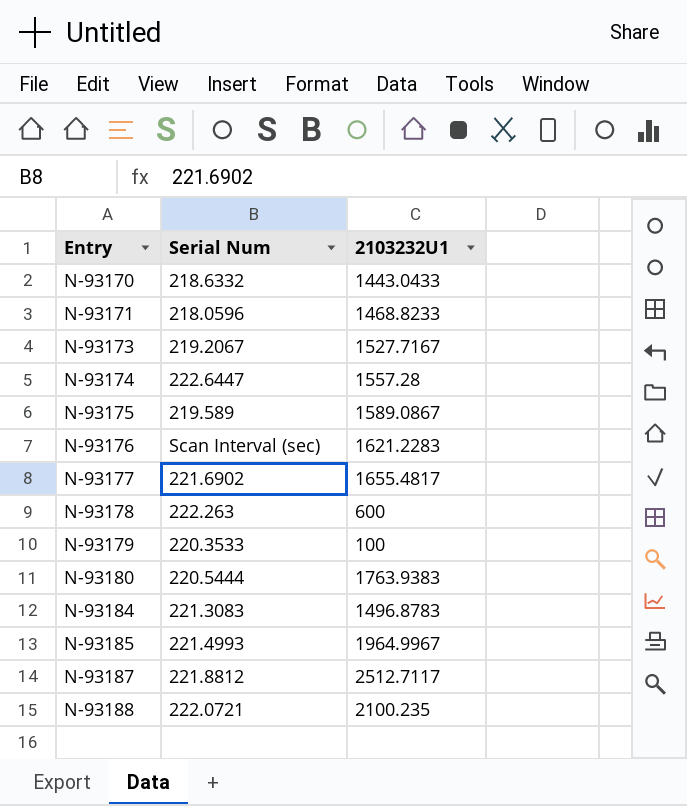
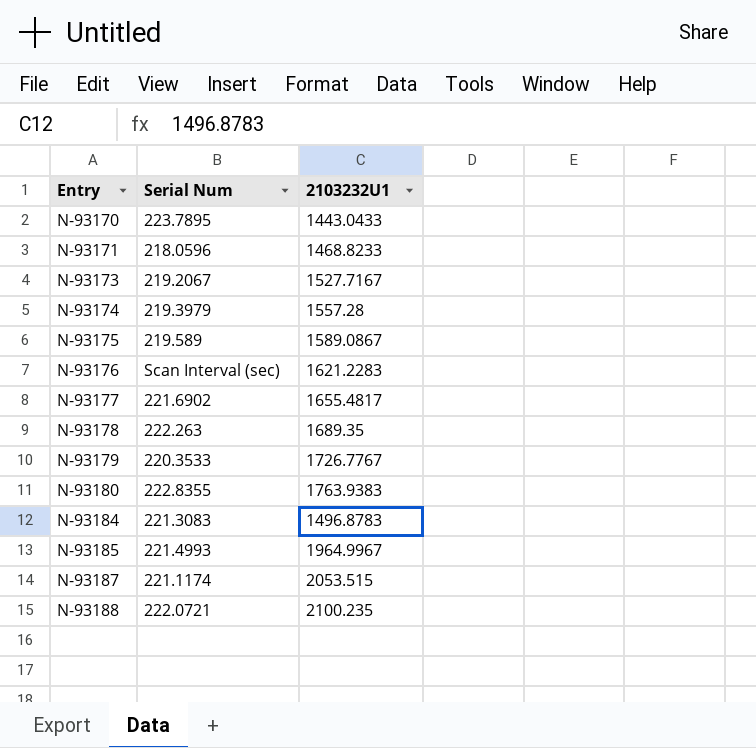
N-93170 | Serial Num: 218.6332 -> 223.7895
N-93174 | Serial Num: 222.6447 -> 219.3979
N-93178 | 2103232U1: 600 -> 1689.35
N-93179 | 2103232U1: 100 -> 1726.7767
N-93180 | Serial Num: 220.5444 -> 222.8355
N-93187 | Serial Num: 221.8812 -> 221.1174
N-93187 | 2103232U1: 2512.7117 -> 2053.515

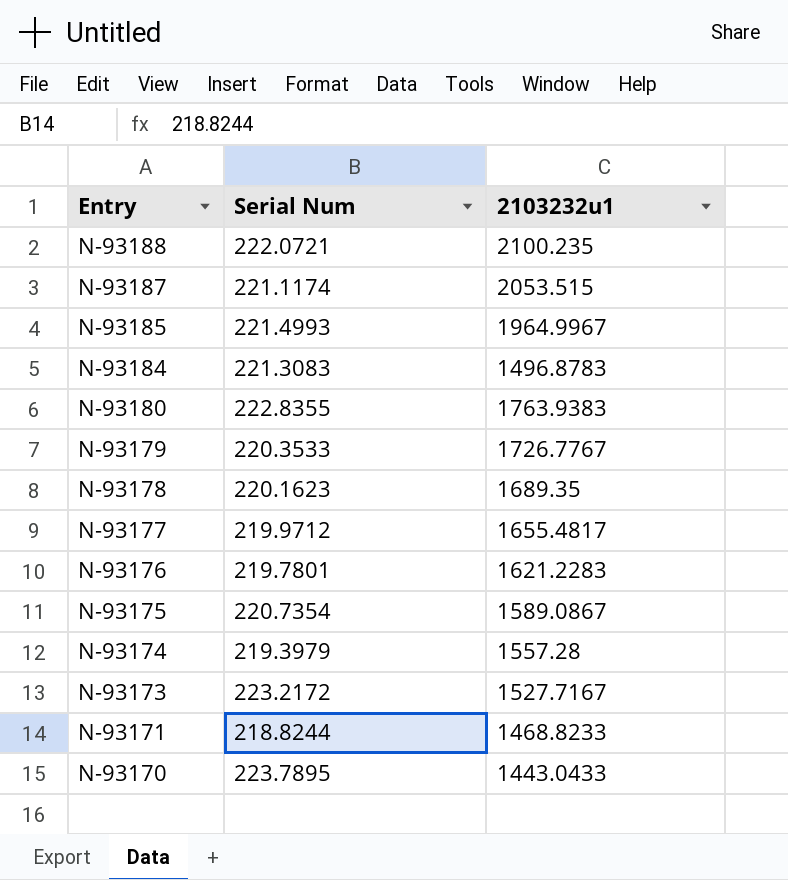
row order: Entry ascending -> Entry descending
column name: 2103232U1 -> 2103232u1
N-93178 | Serial Num: 222.263 -> 220.1623
N-93177 | Serial Num: 221.6902 -> 219.9712
N-93176 | Serial Num: Scan Interval (sec) -> 219.7801
N-93175 | Serial Num: 219.589 -> 220.7354
N-93173 | Serial Num: 219.2067 -> 223.2172
N-93171 | Serial Num: 218.0596 -> 218.8244

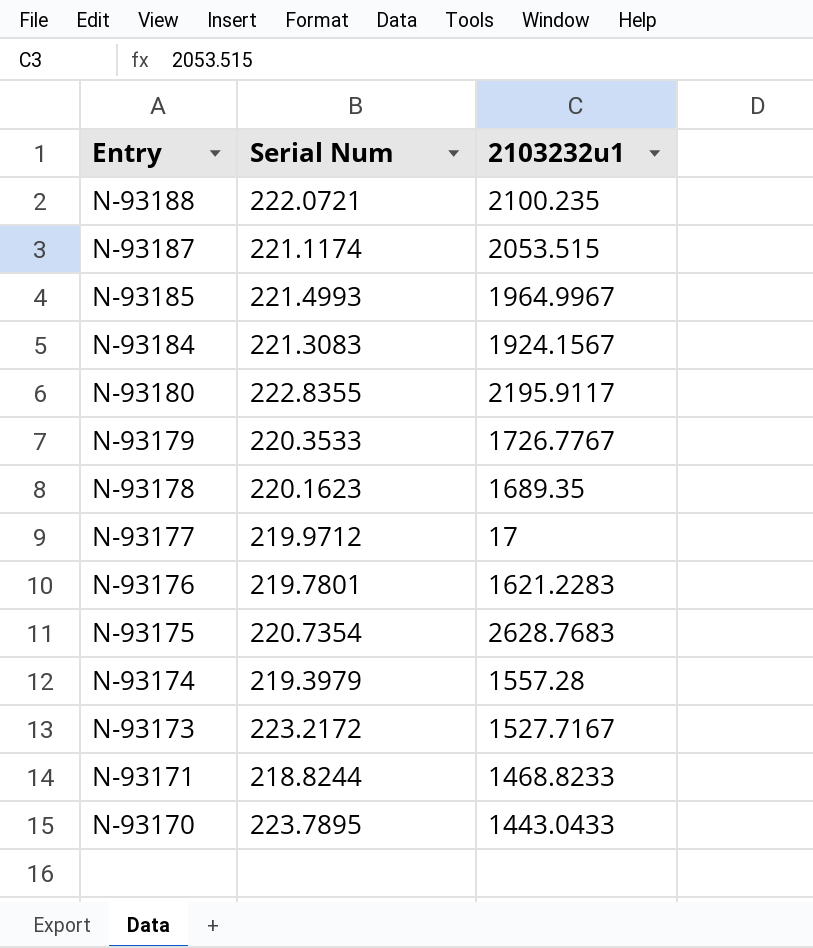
N-93184 | 2103232u1: 1496.8783 -> 1924.1567
N-93180 | 2103232u1: 1763.9383 -> 2195.9117
N-93177 | 2103232u1: 1655.4817 -> 17
N-93175 | 2103232u1: 1589.0867 -> 2628.7683

